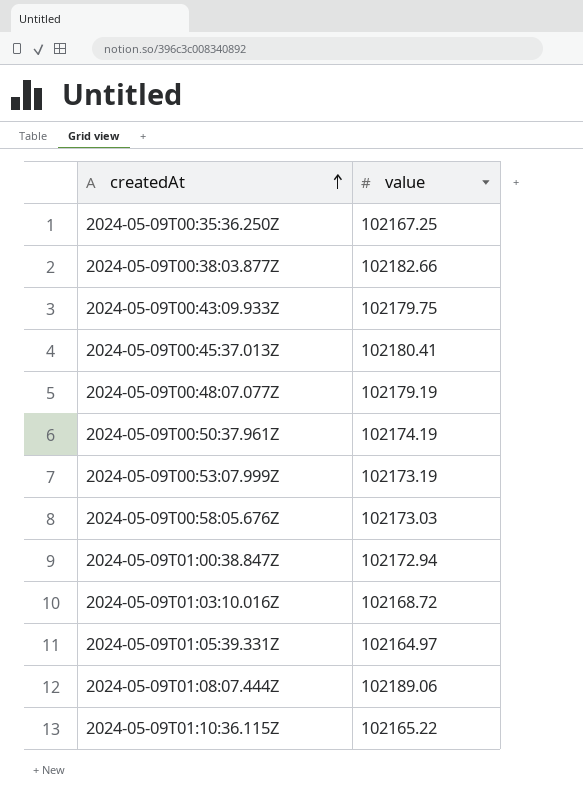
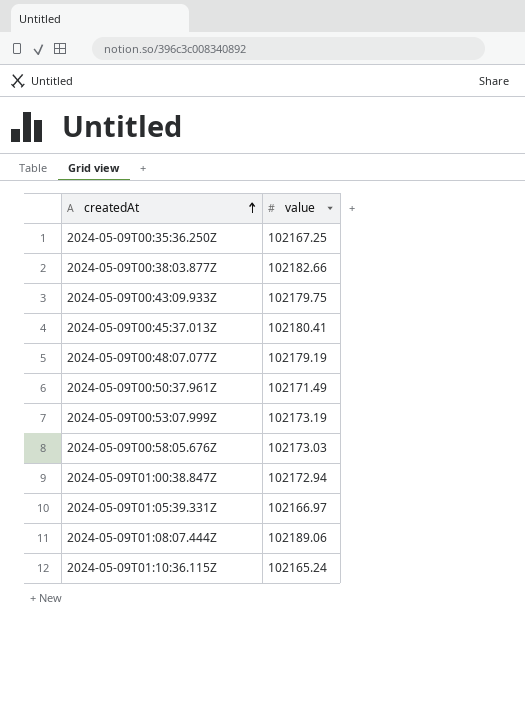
row 2024-05-09T01:03:10.016Z: 102168.72 -> none
2024-05-09T00:50:37.961Z | value: 102174.19 -> 102171.49
2024-05-09T01:05:39.331Z | value: 102164.97 -> 102166.97
2024-05-09T01:10:36.115Z | value: 102165.22 -> 102165.24

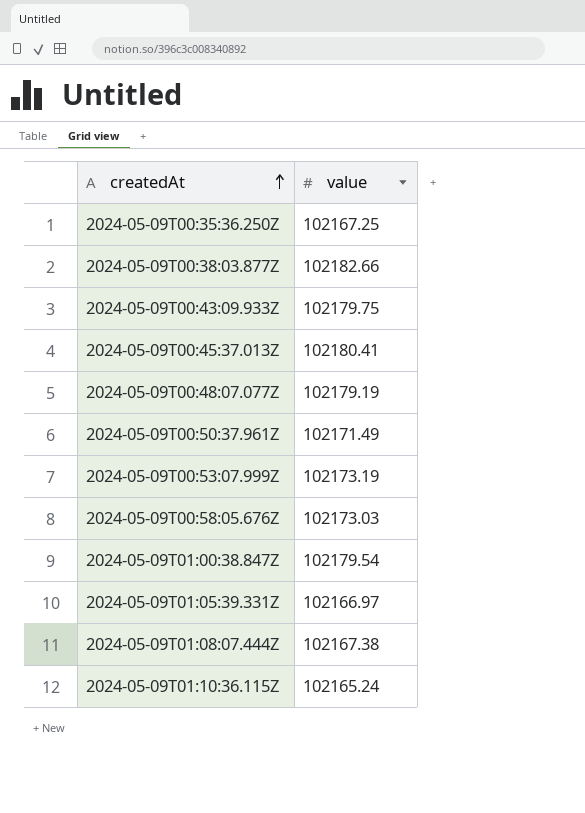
2024-05-09T01:00:38.847Z | value: 102172.94 -> 102179.54
2024-05-09T01:08:07.444Z | value: 102189.06 -> 102167.38

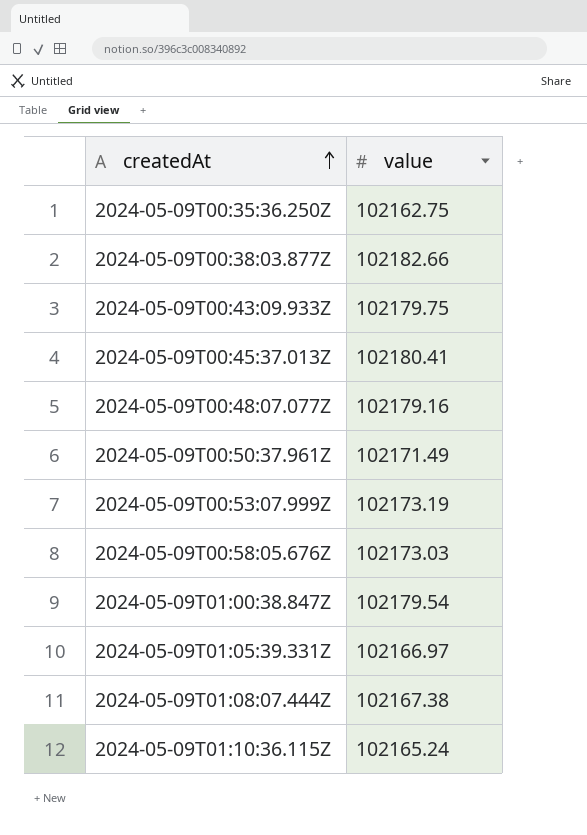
2024-05-09T00:35:36.250Z | value: 102167.25 -> 102162.75
2024-05-09T00:48:07.077Z | value: 102179.19 -> 102179.16

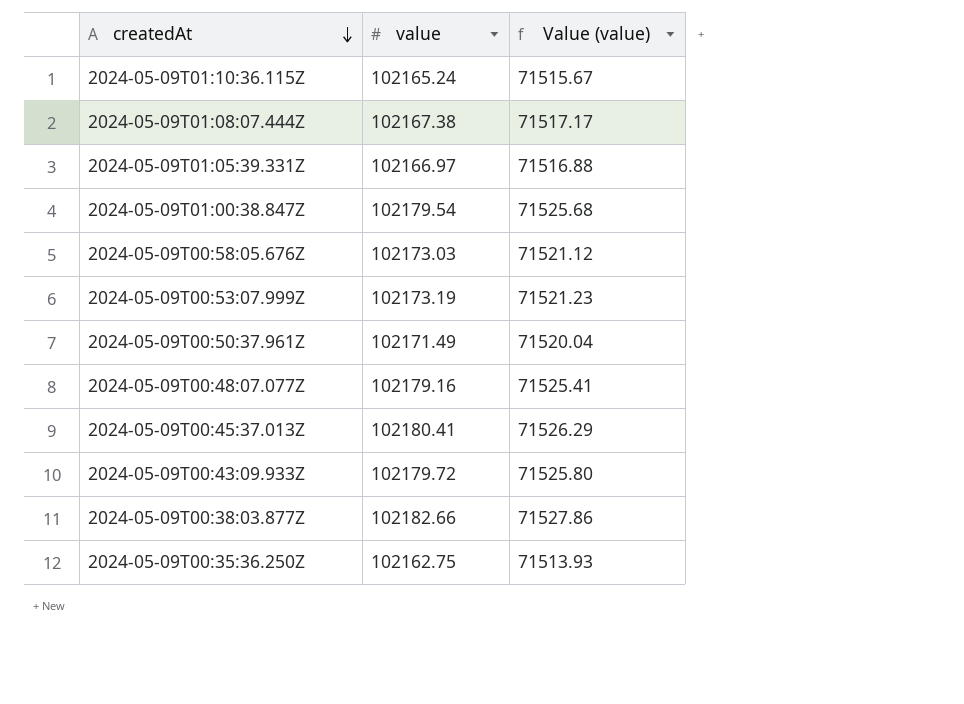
row order: createdAt ascending -> createdAt descending
column Value (value) | formula: none -> [value] * 0.7
2024-05-09T00:43:09.933Z | value: 102179.75 -> 102179.72

